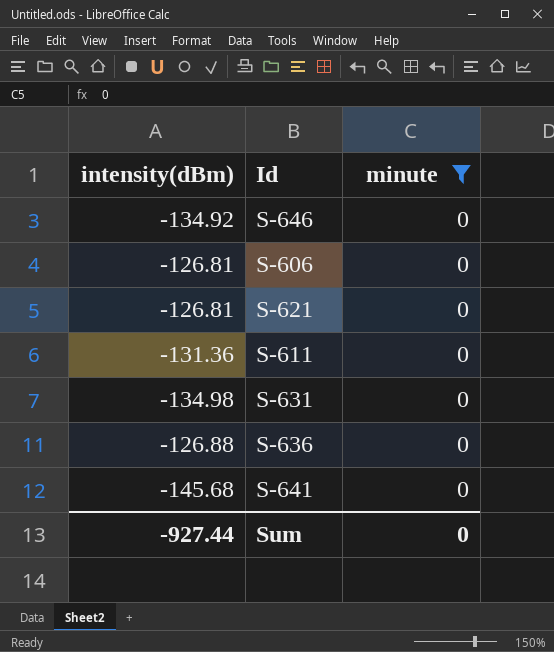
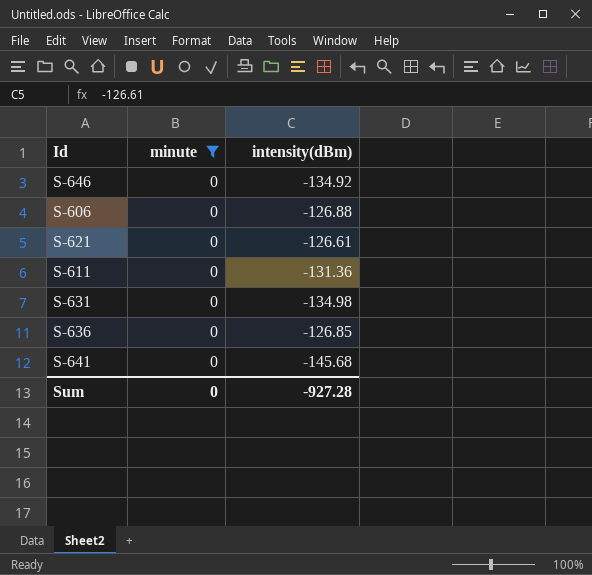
column intensity(dBm) | position: 1 -> 3
S-606 | intensity(dBm): -126.81 -> -126.88
S-621 | intensity(dBm): -126.81 -> -126.61
S-636 | intensity(dBm): -126.88 -> -126.85
Sum | intensity(dBm): -927.44 -> -927.28

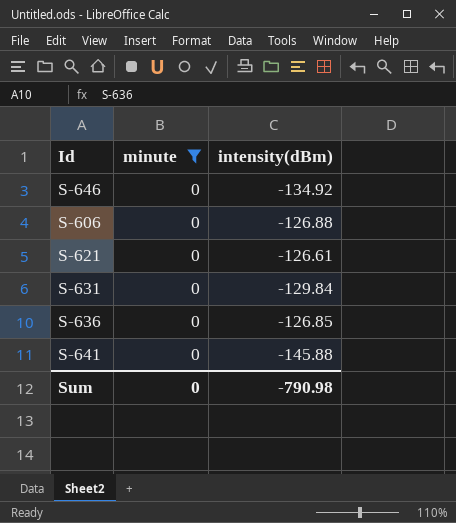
row S-611: 0 | -131.36 -> none
S-631 | intensity(dBm): -134.98 -> -129.84
S-641 | intensity(dBm): -145.68 -> -145.88
Sum | intensity(dBm): -927.28 -> -790.98

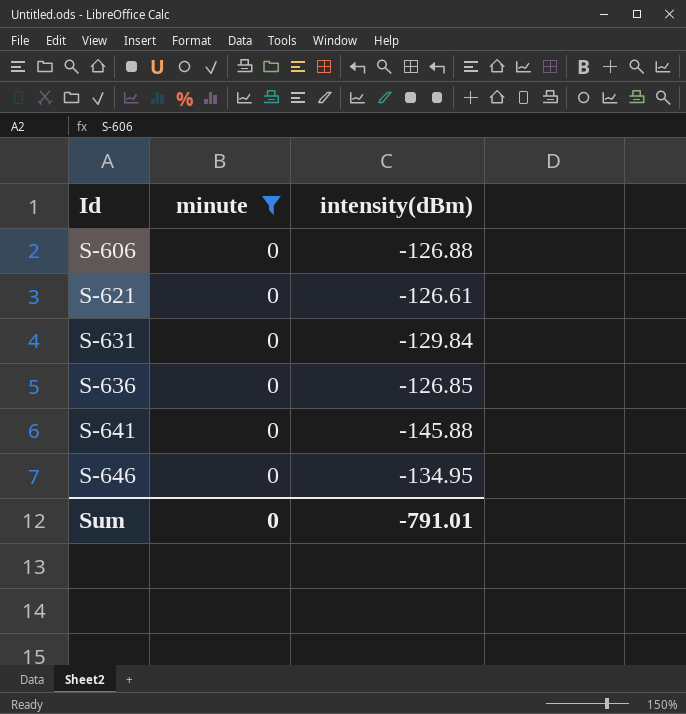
row order: none -> Id ascending
S-646 | intensity(dBm): -134.92 -> -134.95
Sum | intensity(dBm): -790.98 -> -791.01

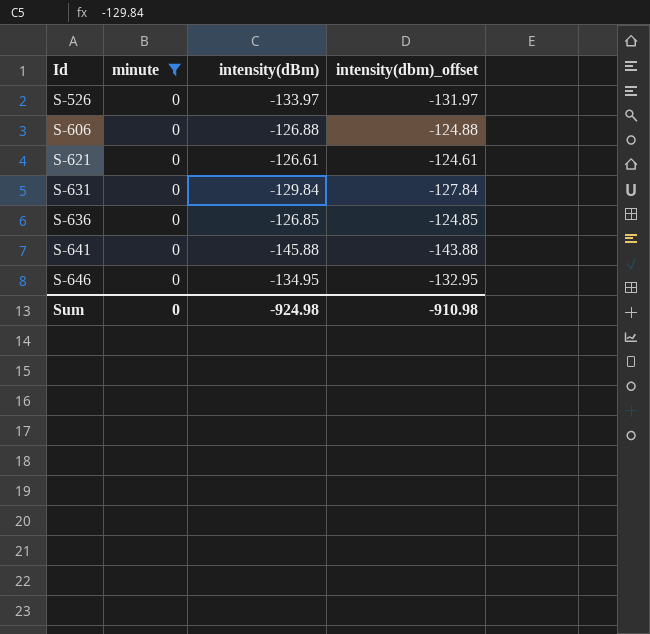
column intensity(dbm)_offset | formula: none -> [intensity(dBm)] + 2
row S-526: none -> 0 | -133.97 | -131.97
Sum | intensity(dBm): -791.01 -> -924.98

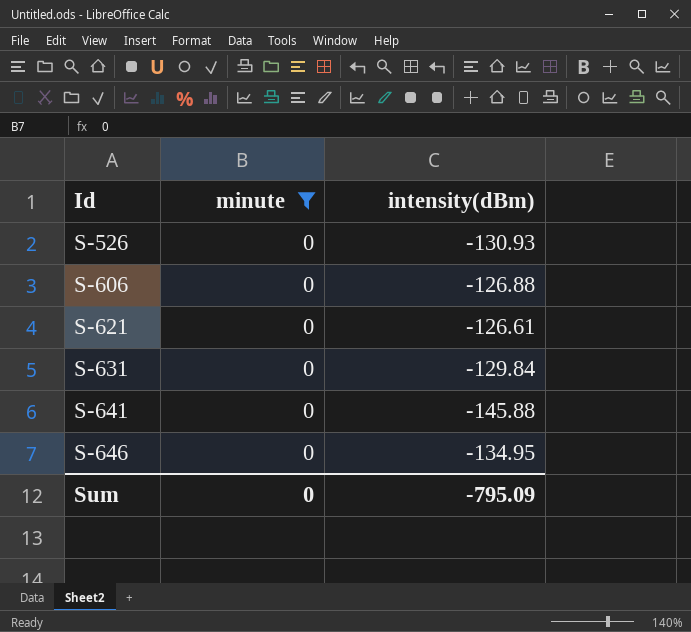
column intensity(dbm)_offset | formula: [intensity(dBm)] + 2 -> none
row S-636: 0 | -126.85 | -124.85 -> none
S-526 | intensity(dBm): -133.97 -> -130.93
Sum | intensity(dBm): -924.98 -> -795.09

